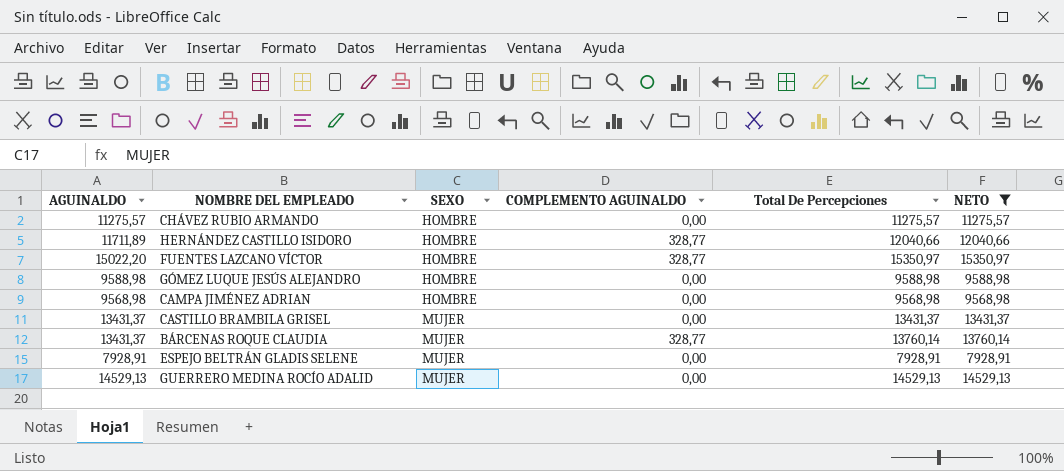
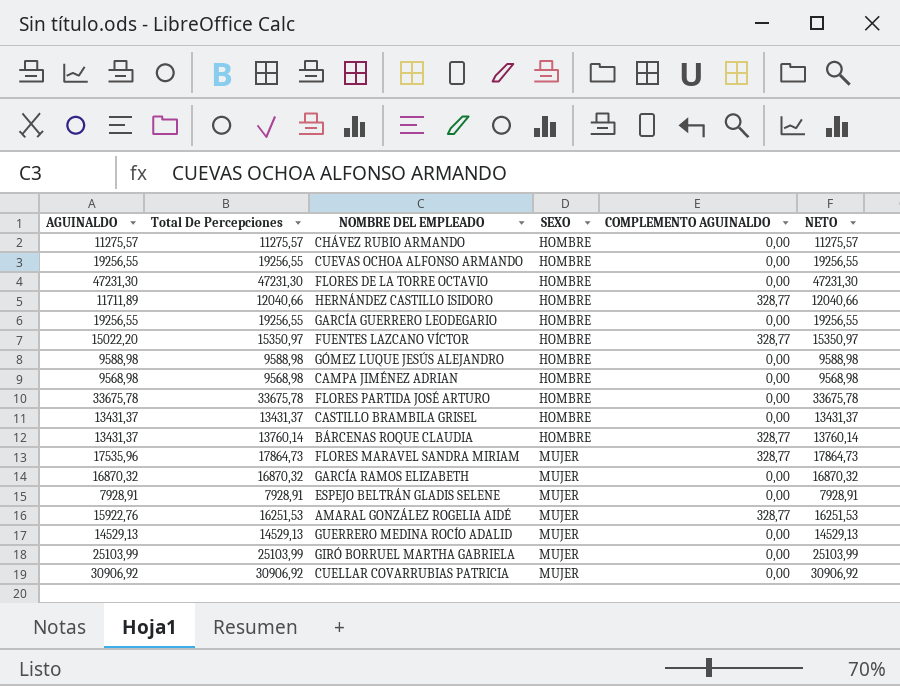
filter: NETO <= 15350,97 -> none
column Total De Percepciones | position: 5 -> 2
CASTILLO BRAMBILA GRISEL | SEXO: MUJER -> HOMBRE
BÁRCENAS ROQUE CLAUDIA | SEXO: MUJER -> HOMBRE

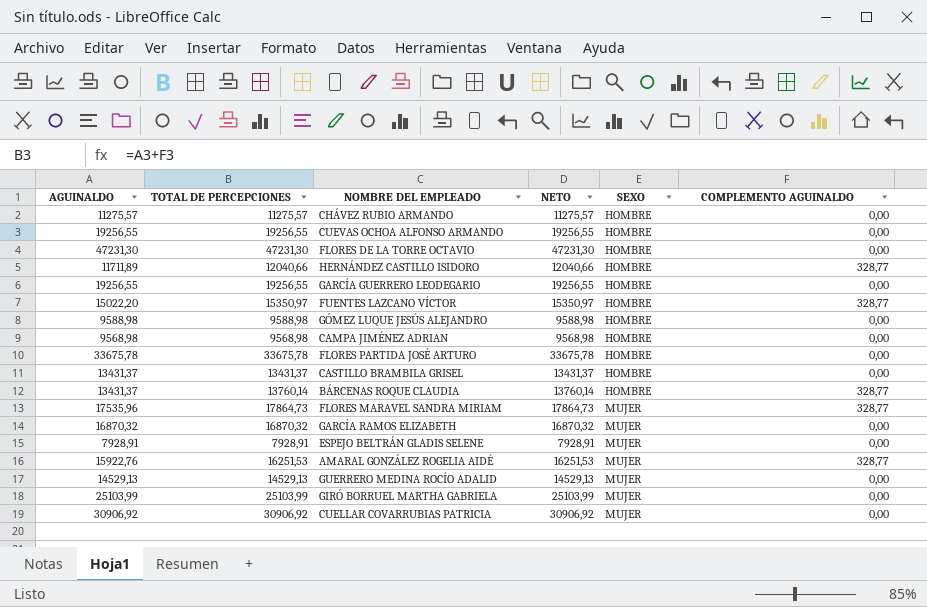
column name: Total De Percepciones -> TOTAL DE PERCEPCIONES
column NETO | position: 6 -> 4

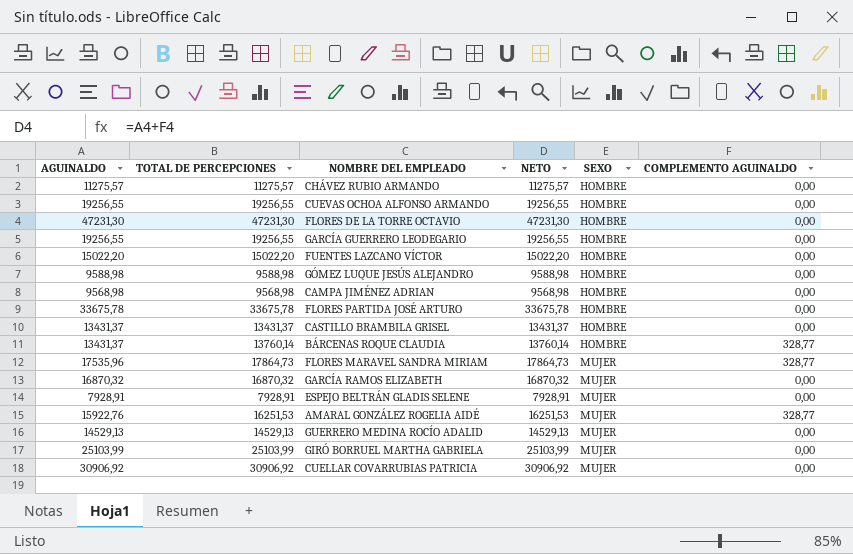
row HERNÁNDEZ CASTILLO ISIDORO: 11711,89 | 12040,66 | 12040,66 | HOMBRE | 328,77 -> none
FUENTES LAZCANO VÍCTOR | TOTAL DE PERCEPCIONES: 15350,97 -> 15022,20
FUENTES LAZCANO VÍCTOR | NETO: 15350,97 -> 15022,20
FUENTES LAZCANO VÍCTOR | COMPLEMENTO AGUINALDO: 328,77 -> 0,00

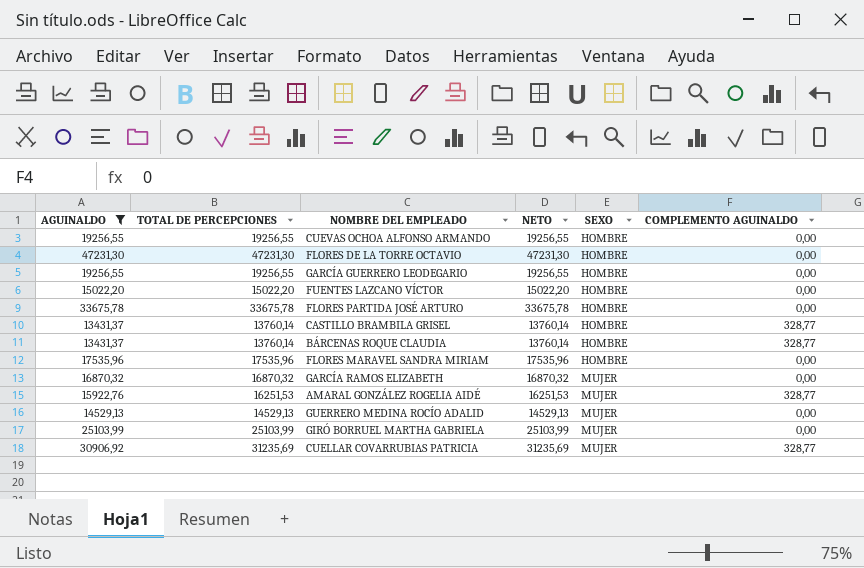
filter: none -> AGUINALDO >= 13431,37
CASTILLO BRAMBILA GRISEL | TOTAL DE PERCEPCIONES: 13431,37 -> 13760,14
CASTILLO BRAMBILA GRISEL | NETO: 13431,37 -> 13760,14
CASTILLO BRAMBILA GRISEL | COMPLEMENTO AGUINALDO: 0,00 -> 328,77
FLORES MARAVEL SANDRA MIRIAM | TOTAL DE PERCEPCIONES: 17864,73 -> 17535,96
FLORES MARAVEL SANDRA MIRIAM | NETO: 17864,73 -> 17535,96
FLORES MARAVEL SANDRA MIRIAM | SEXO: MUJER -> HOMBRE
FLORES MARAVEL SANDRA MIRIAM | COMPLEMENTO AGUINALDO: 328,77 -> 0,00
CUELLAR COVARRUBIAS PATRICIA | TOTAL DE PERCEPCIONES: 30906,92 -> 31235,69
CUELLAR COVARRUBIAS PATRICIA | NETO: 30906,92 -> 31235,69
CUELLAR COVARRUBIAS PATRICIA | COMPLEMENTO AGUINALDO: 0,00 -> 328,77

